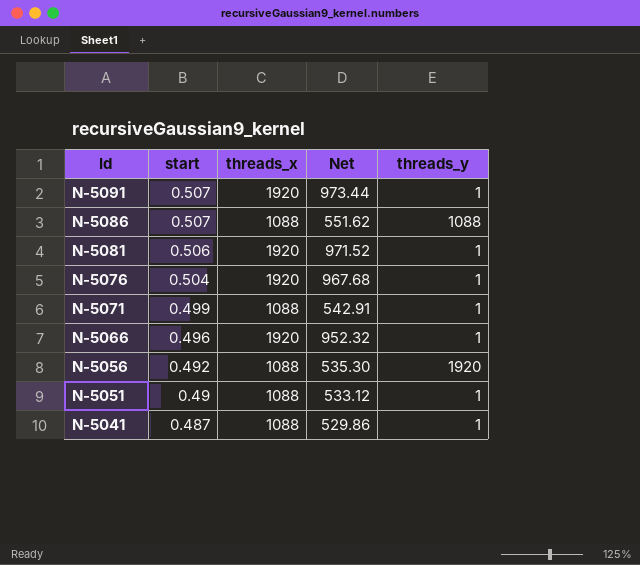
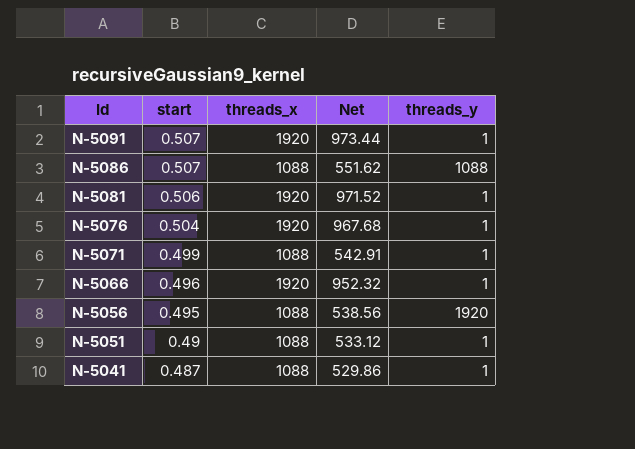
N-5056 | start: 0.492 -> 0.495
N-5056 | Net: 535.30 -> 538.56

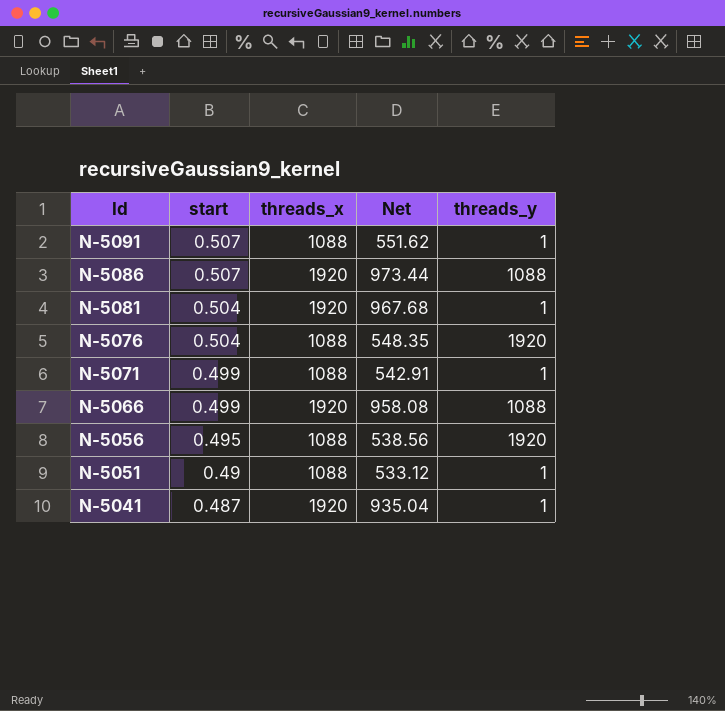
N-5091 | threads_x: 1920 -> 1088
N-5091 | Net: 973.44 -> 551.62
N-5086 | threads_x: 1088 -> 1920
N-5086 | Net: 551.62 -> 973.44
N-5081 | start: 0.506 -> 0.504
N-5081 | Net: 971.52 -> 967.68
N-5076 | threads_x: 1920 -> 1088
N-5076 | Net: 967.68 -> 548.35
N-5076 | threads_y: 1 -> 1920
N-5066 | start: 0.496 -> 0.499
N-5066 | Net: 952.32 -> 958.08
N-5066 | threads_y: 1 -> 1088
N-5041 | threads_x: 1088 -> 1920
N-5041 | Net: 529.86 -> 935.04

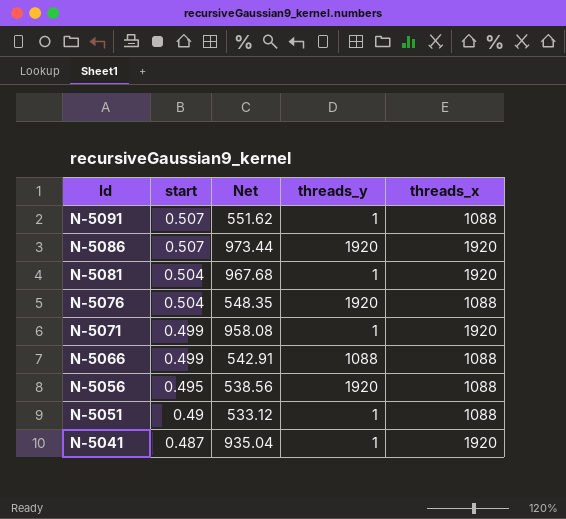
column threads_x | position: 3 -> 5
N-5086 | threads_y: 1088 -> 1920
N-5071 | Net: 542.91 -> 958.08
N-5071 | threads_x: 1088 -> 1920
N-5066 | Net: 958.08 -> 542.91
N-5066 | threads_x: 1920 -> 1088

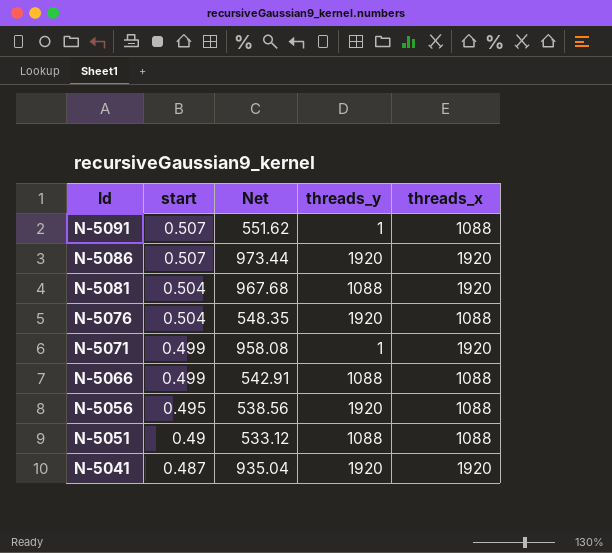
N-5081 | threads_y: 1 -> 1088
N-5051 | threads_y: 1 -> 1088
N-5041 | threads_y: 1 -> 1920

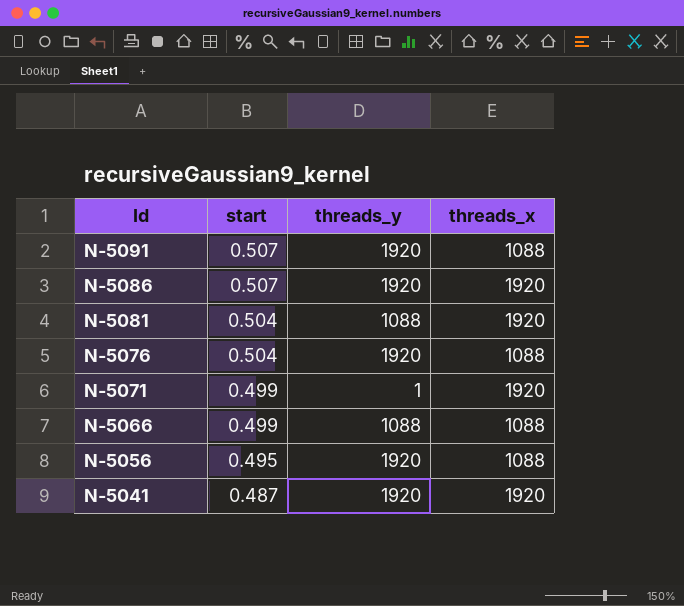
column Net | formula: [start] * [threads_x] -> none
row N-5051: 0.49 | 533.12 | 1088 | 1088 -> none
N-5091 | threads_y: 1 -> 1920

